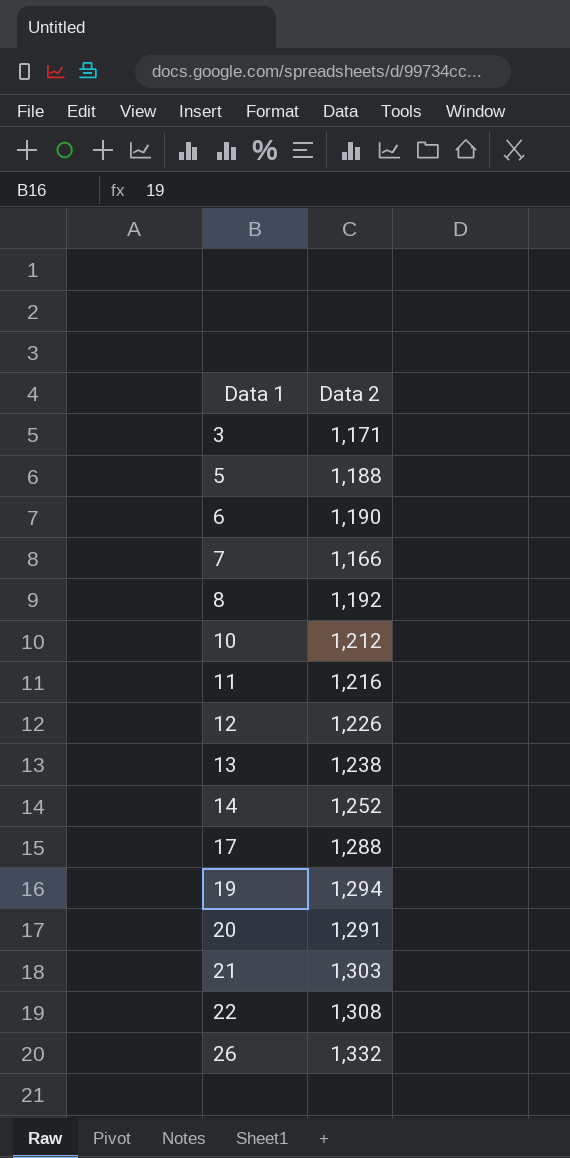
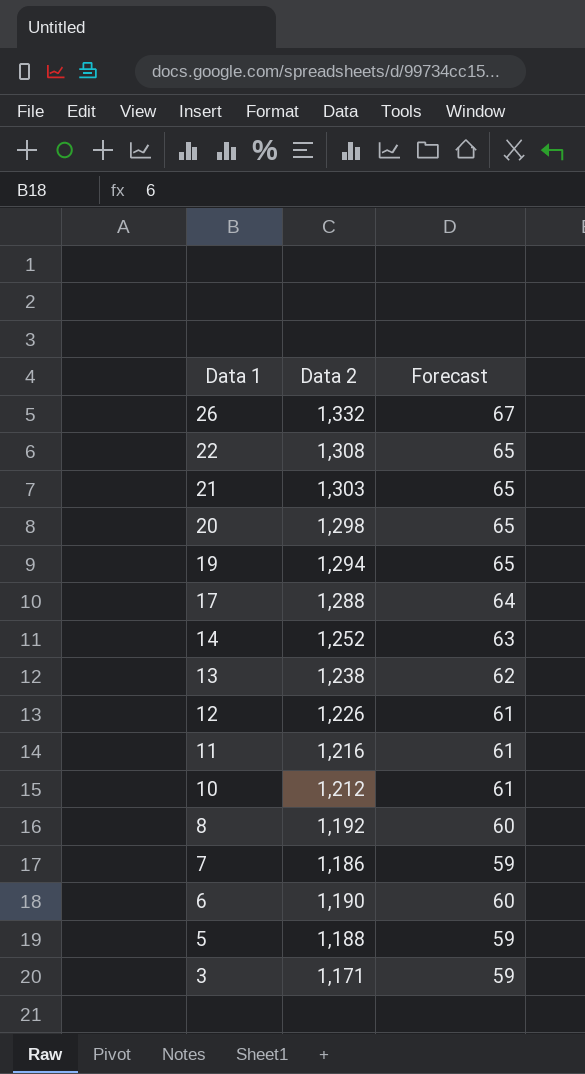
row order: Data 1 ascending -> Data 1 descending
column Forecast | formula: none -> [Data 2] * 0.05
20 | Data 2: 1,291 -> 1,298
7 | Data 2: 1,166 -> 1,186

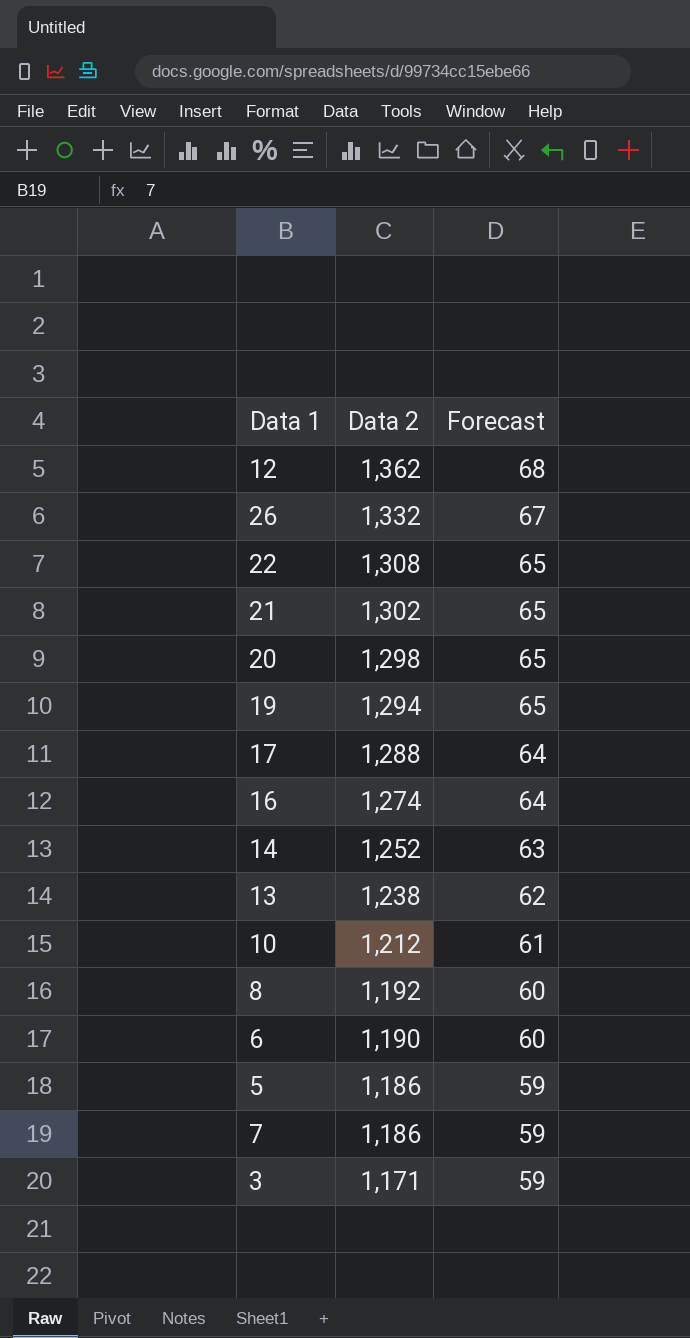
row order: Data 1 descending -> Data 2 descending
row 11: 1,216 | 61 -> none
12 | Data 2: 1,226 -> 1,362
12 | Forecast: 61 -> 68
21 | Data 2: 1,303 -> 1,302
row 16: none -> 1,274 | 64
5 | Data 2: 1,188 -> 1,186

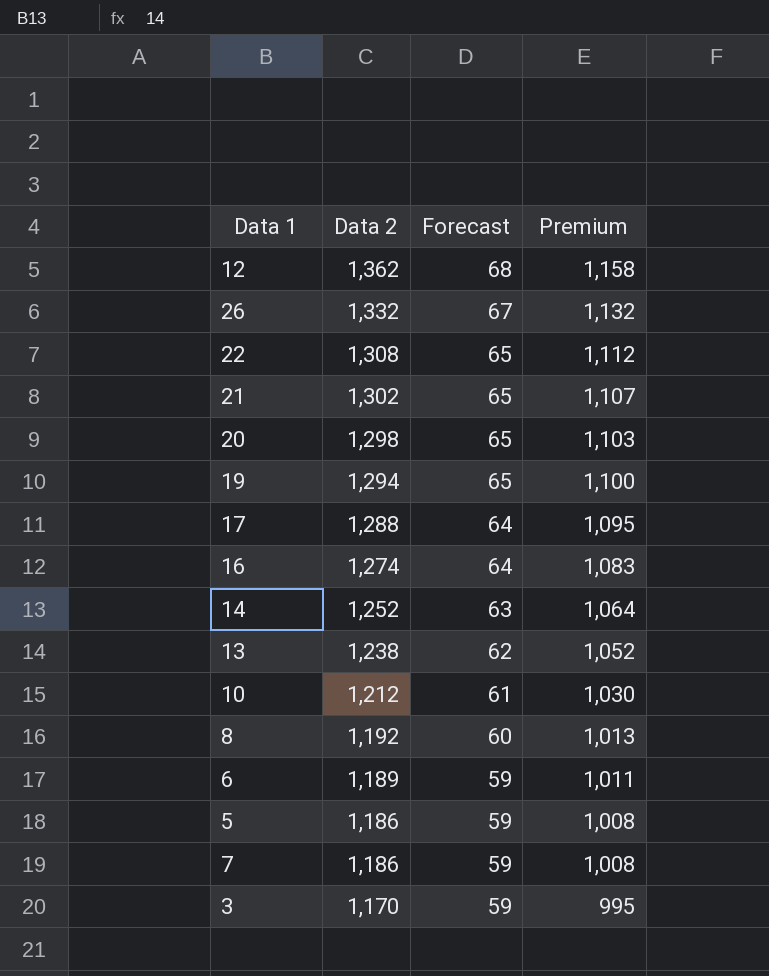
column Premium | formula: none -> [Data 2] * 0.85
6 | Data 2: 1,190 -> 1,189
6 | Forecast: 60 -> 59
3 | Data 2: 1,171 -> 1,170

